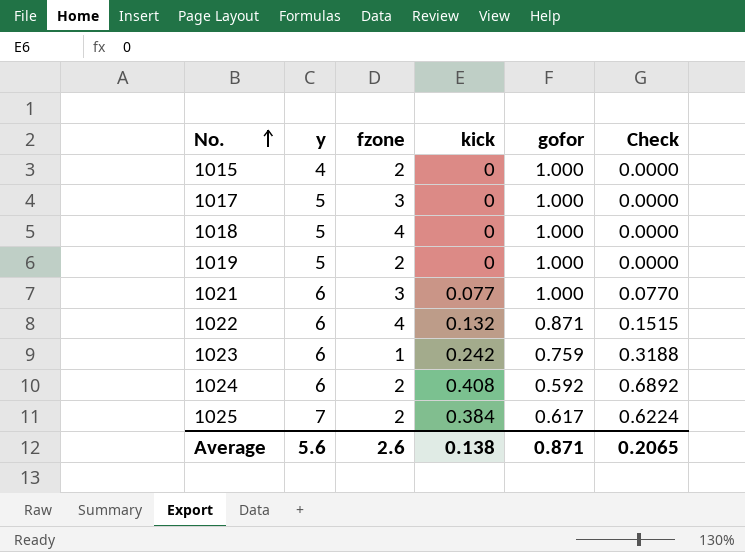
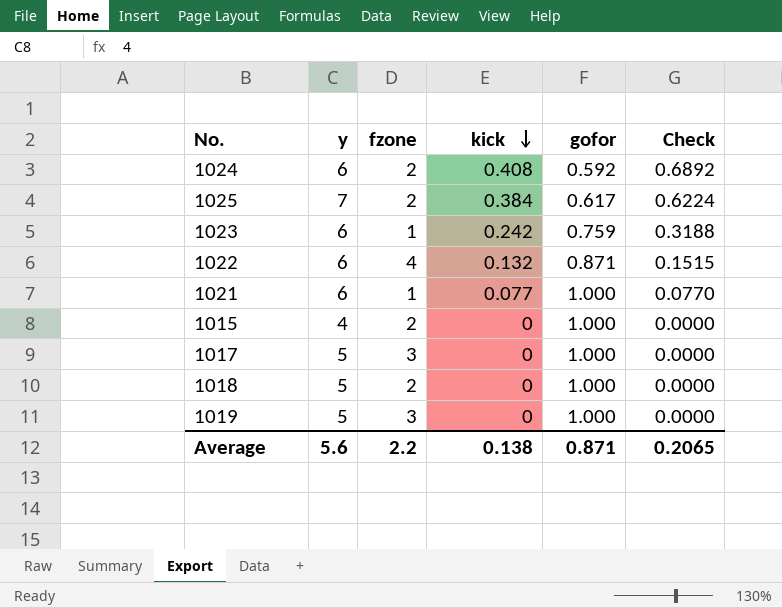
row order: No. ascending -> kick descending
1021 | fzone: 3 -> 1
1018 | fzone: 4 -> 2
1019 | fzone: 2 -> 3
Average | fzone: 2.6 -> 2.2

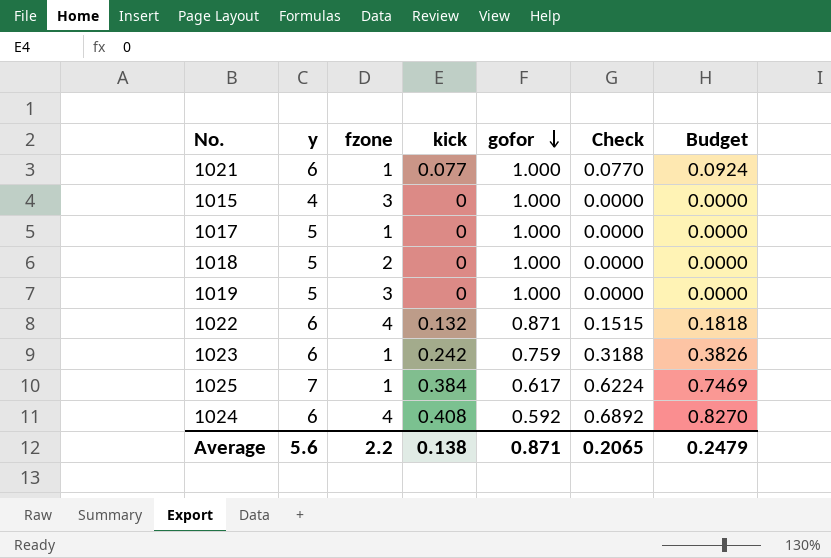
row order: kick descending -> gofor descending
column Budget | formula: none -> [Check] * 1.2
1015 | fzone: 2 -> 3
1017 | fzone: 3 -> 1
1025 | fzone: 2 -> 1
1024 | fzone: 2 -> 4

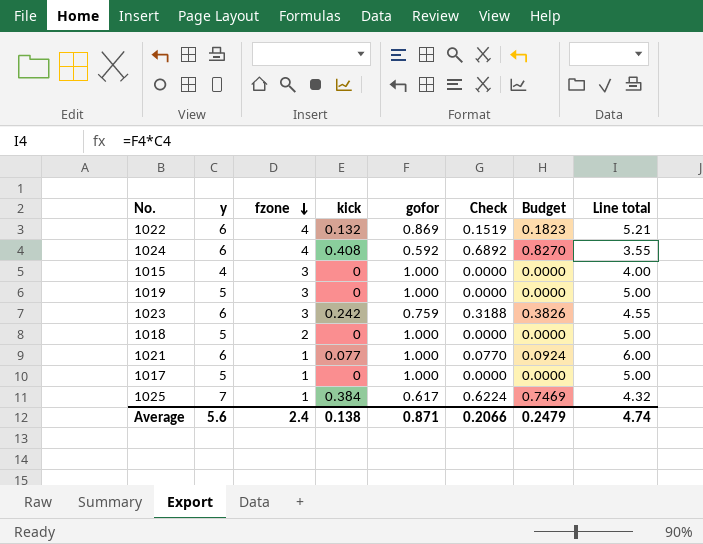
row order: gofor descending -> fzone descending
column Line total | formula: none -> [y] * [gofor]
1022 | gofor: 0.871 -> 0.869
1022 | Check: 0.1515 -> 0.1519
1022 | Budget: 0.1818 -> 0.1823
1023 | fzone: 1 -> 3
Average | fzone: 2.2 -> 2.4
Average | Check: 0.2065 -> 0.2066

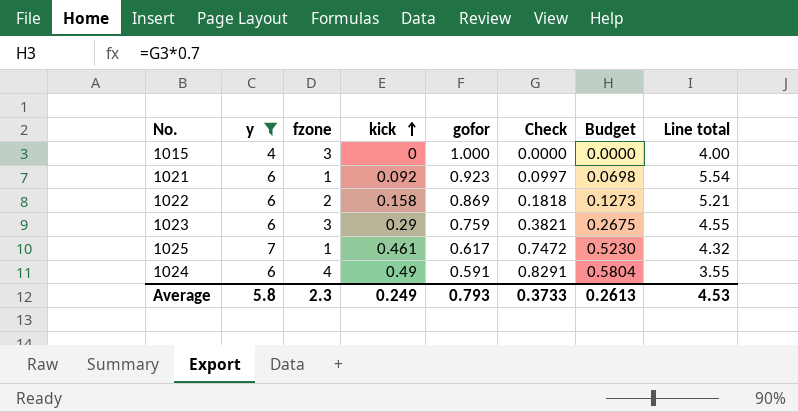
filter: none -> y != 5
row order: fzone descending -> kick ascending
column Budget | formula: [Check] * 1.2 -> [Check] * 0.7
1021 | kick: 0.077 -> 0.092
1021 | gofor: 1.000 -> 0.923
1021 | Check: 0.0770 -> 0.0997
1021 | Line total: 6.00 -> 5.54
1022 | fzone: 4 -> 2
1022 | kick: 0.132 -> 0.158
1022 | Check: 0.1519 -> 0.1818
1023 | kick: 0.242 -> 0.29
1023 | Check: 0.3188 -> 0.3821
1025 | kick: 0.384 -> 0.461
1025 | Check: 0.6224 -> 0.7472
1024 | kick: 0.408 -> 0.49
1024 | gofor: 0.592 -> 0.591
1024 | Check: 0.6892 -> 0.8291
Average | y: 5.6 -> 5.8
Average | fzone: 2.4 -> 2.3
Average | kick: 0.138 -> 0.249
Average | gofor: 0.871 -> 0.793
Average | Check: 0.2066 -> 0.3733
Average | Budget: 0.2479 -> 0.2613
Average | Line total: 4.74 -> 4.53

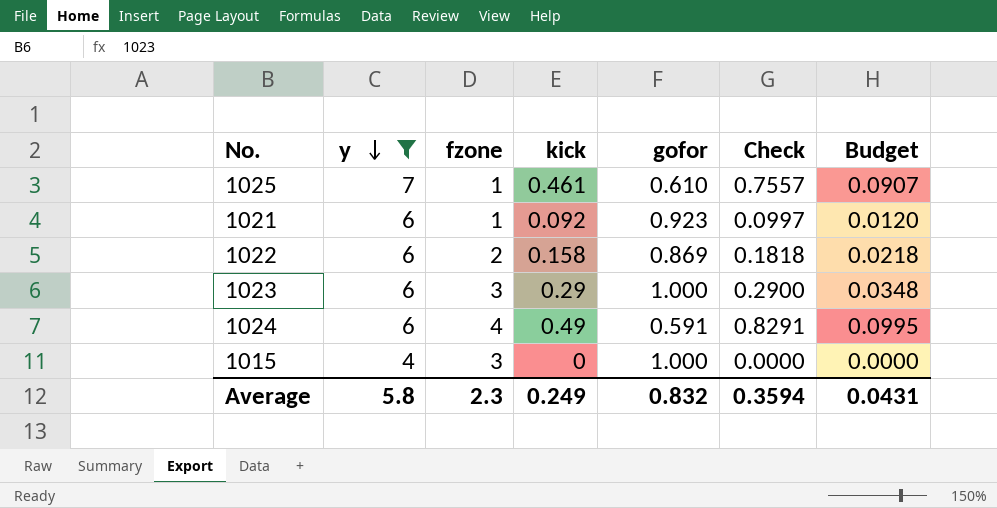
row order: kick ascending -> y descending
column Line total | formula: [y] * [gofor] -> none
column Budget | formula: [Check] * 0.7 -> [Check] * 0.12
1025 | gofor: 0.617 -> 0.610
1025 | Check: 0.7472 -> 0.7557
1023 | gofor: 0.759 -> 1.000
1023 | Check: 0.3821 -> 0.2900
Average | gofor: 0.793 -> 0.832
Average | Check: 0.3733 -> 0.3594
Average | Budget: 0.2613 -> 0.0431

